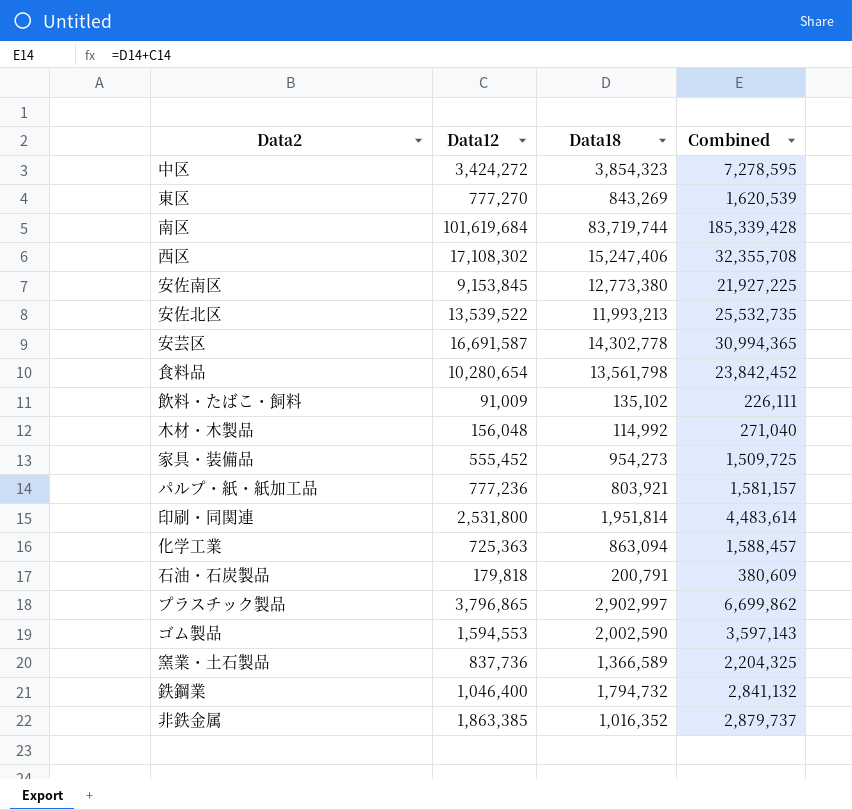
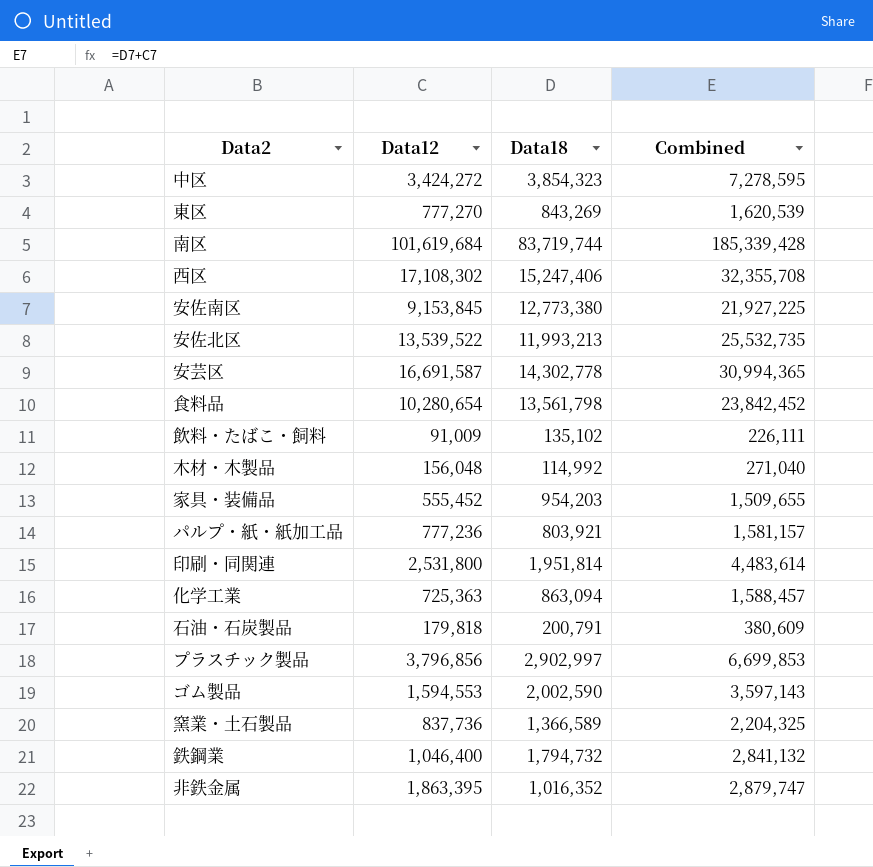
家具・装備品 | Data18: 954,273 -> 954,203
家具・装備品 | Combined: 1,509,725 -> 1,509,655
プラスチック製品 | Data12: 3,796,865 -> 3,796,856
プラスチック製品 | Combined: 6,699,862 -> 6,699,853
非鉄金属 | Data12: 1,863,385 -> 1,863,395
非鉄金属 | Combined: 2,879,737 -> 2,879,747

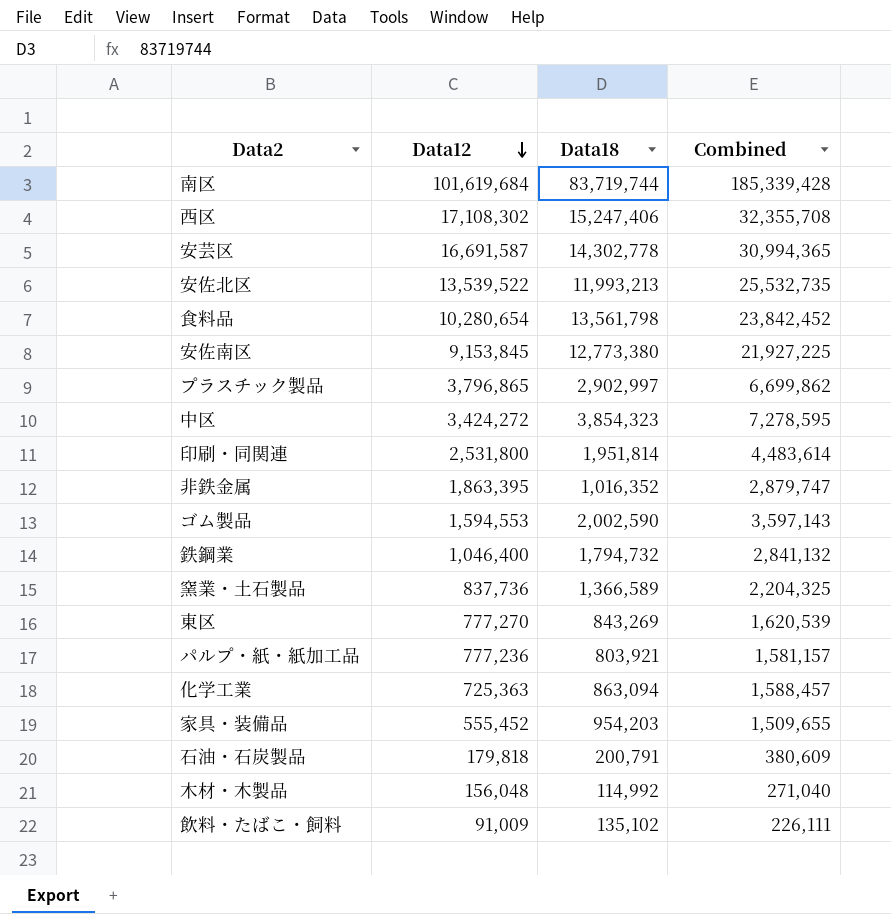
row order: none -> Data12 descending
プラスチック製品 | Data12: 3,796,856 -> 3,796,865
プラスチック製品 | Combined: 6,699,853 -> 6,699,862

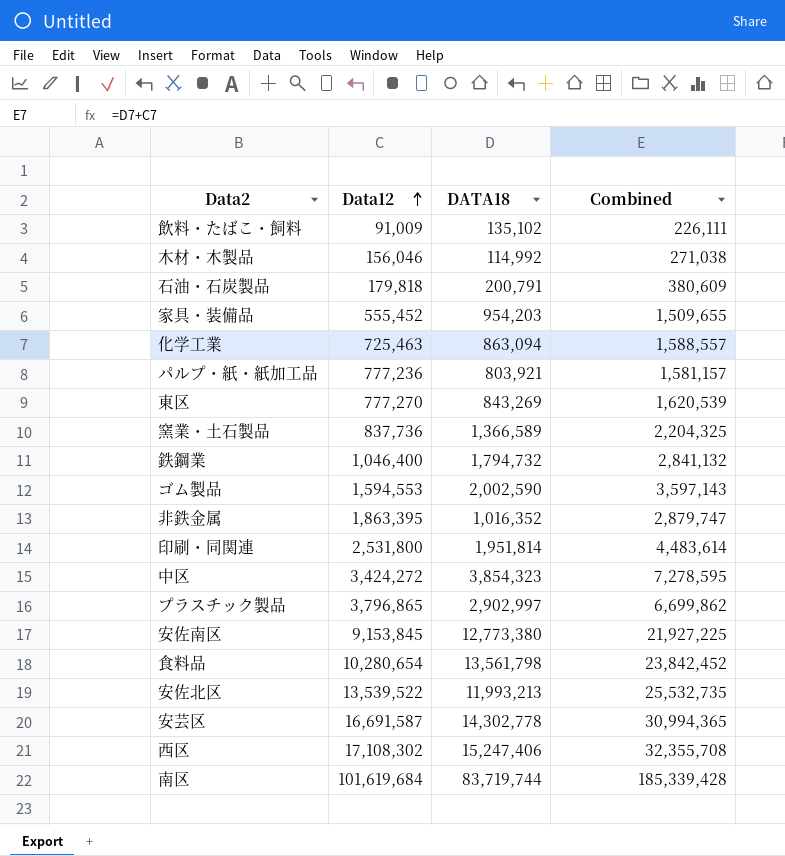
row order: Data12 descending -> Data12 ascending
column name: Data18 -> DATA18
木材・木製品 | Data12: 156,048 -> 156,046
木材・木製品 | Combined: 271,040 -> 271,038
化学工業 | Data12: 725,363 -> 725,463
化学工業 | Combined: 1,588,457 -> 1,588,557

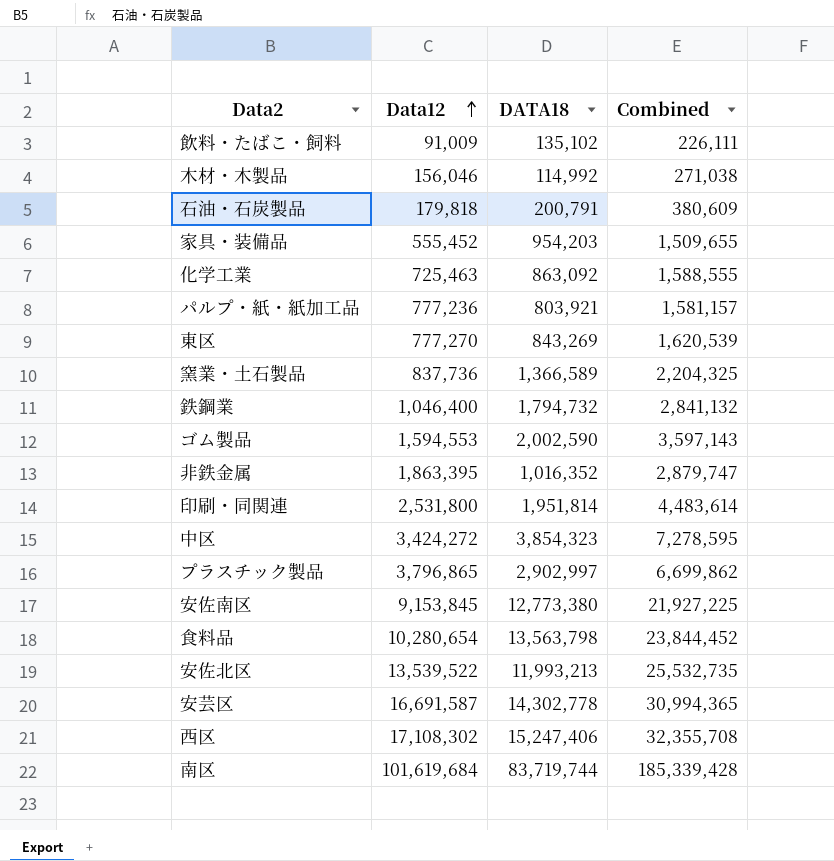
化学工業 | DATA18: 863,094 -> 863,092
化学工業 | Combined: 1,588,557 -> 1,588,555
食料品 | DATA18: 13,561,798 -> 13,563,798
食料品 | Combined: 23,842,452 -> 23,844,452

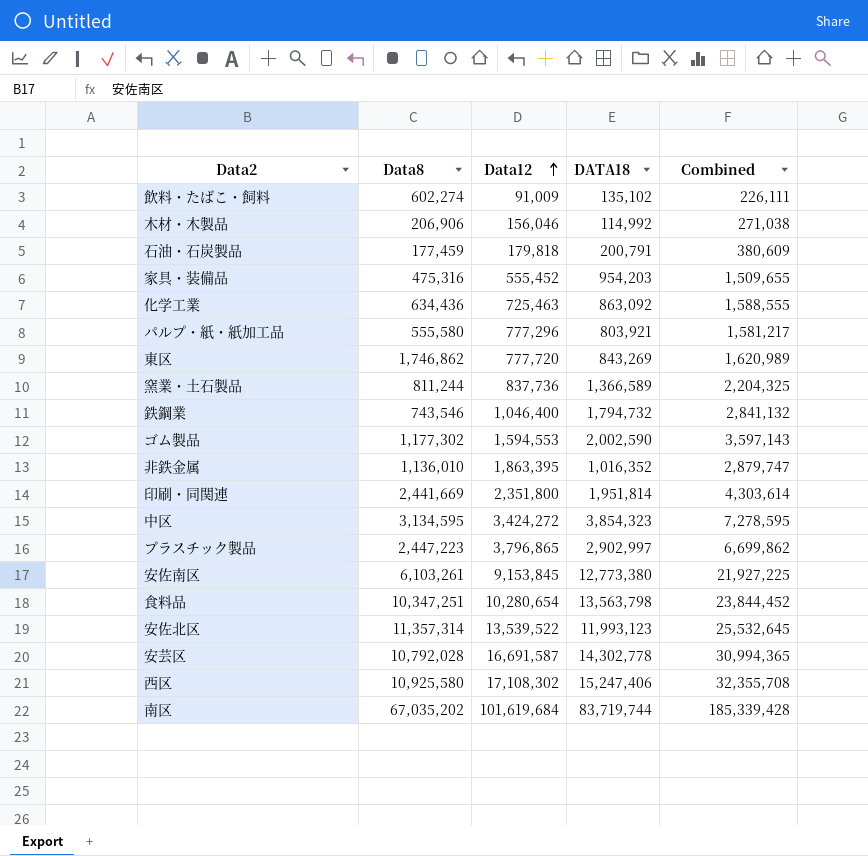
column Data8 | position: none -> 2
パルプ・紙・紙加工品 | Data12: 777,236 -> 777,296
パルプ・紙・紙加工品 | Combined: 1,581,157 -> 1,581,217
東区 | Data12: 777,270 -> 777,720
東区 | Combined: 1,620,539 -> 1,620,989
印刷・同関連 | Data12: 2,531,800 -> 2,351,800
印刷・同関連 | Combined: 4,483,614 -> 4,303,614
安佐北区 | DATA18: 11,993,213 -> 11,993,123
安佐北区 | Combined: 25,532,735 -> 25,532,645

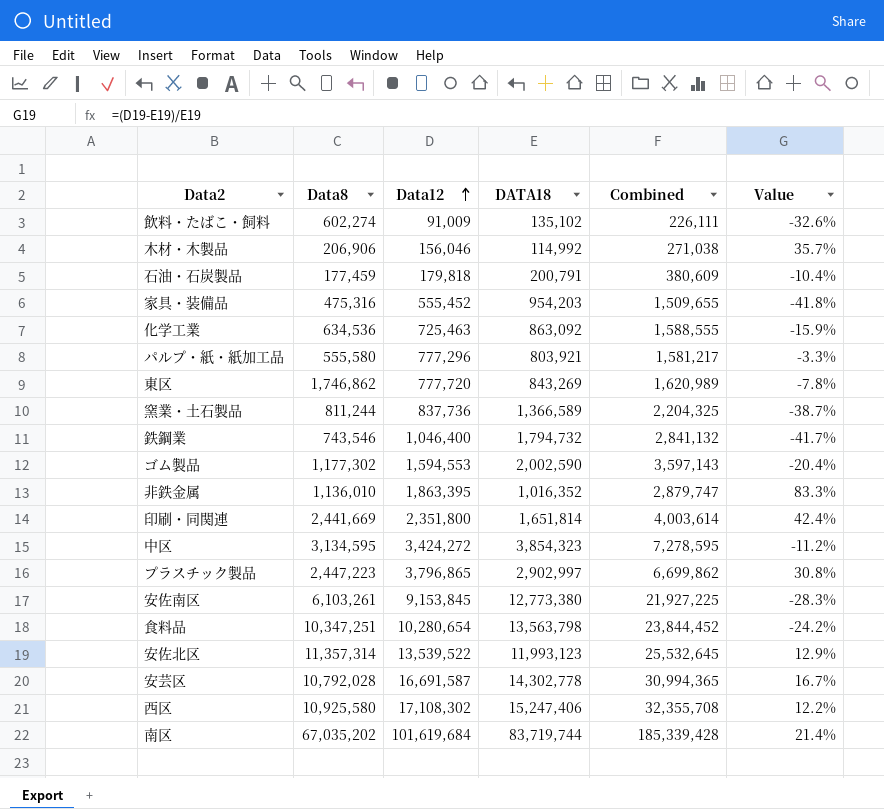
column Value | formula: none -> ([Data12] - [DATA18]) / [DATA18]
化学工業 | Data8: 634,436 -> 634,536
印刷・同関連 | DATA18: 1,951,814 -> 1,651,814
印刷・同関連 | Combined: 4,303,614 -> 4,003,614

